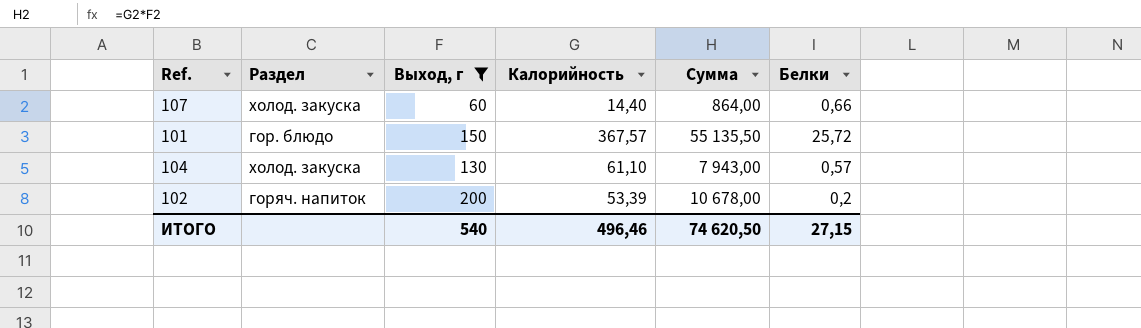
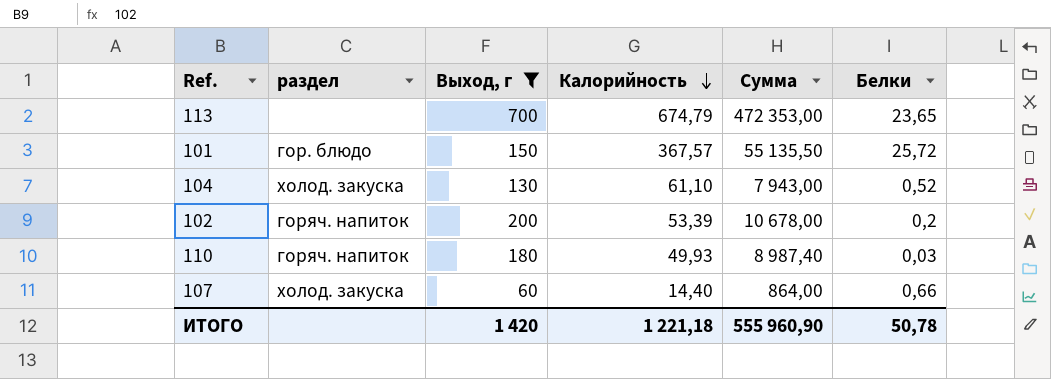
row order: none -> Калорийность descending
column name: Раздел -> раздел
row 113: none -> none | 700 | 674,79 | 472 353,00 | 23,65
104 | Белки: 0,57 -> 0,52
row 110: none -> горяч. напиток | 180 | 49,93 | 8 987,40 | 0,03
ИТОГО | Выход, г: 540 -> 1 420
ИТОГО | Калорийность: 496,46 -> 1 221,18
ИТОГО | Сумма: 74 620,50 -> 555 960,90
ИТОГО | Белки: 27,15 -> 50,78

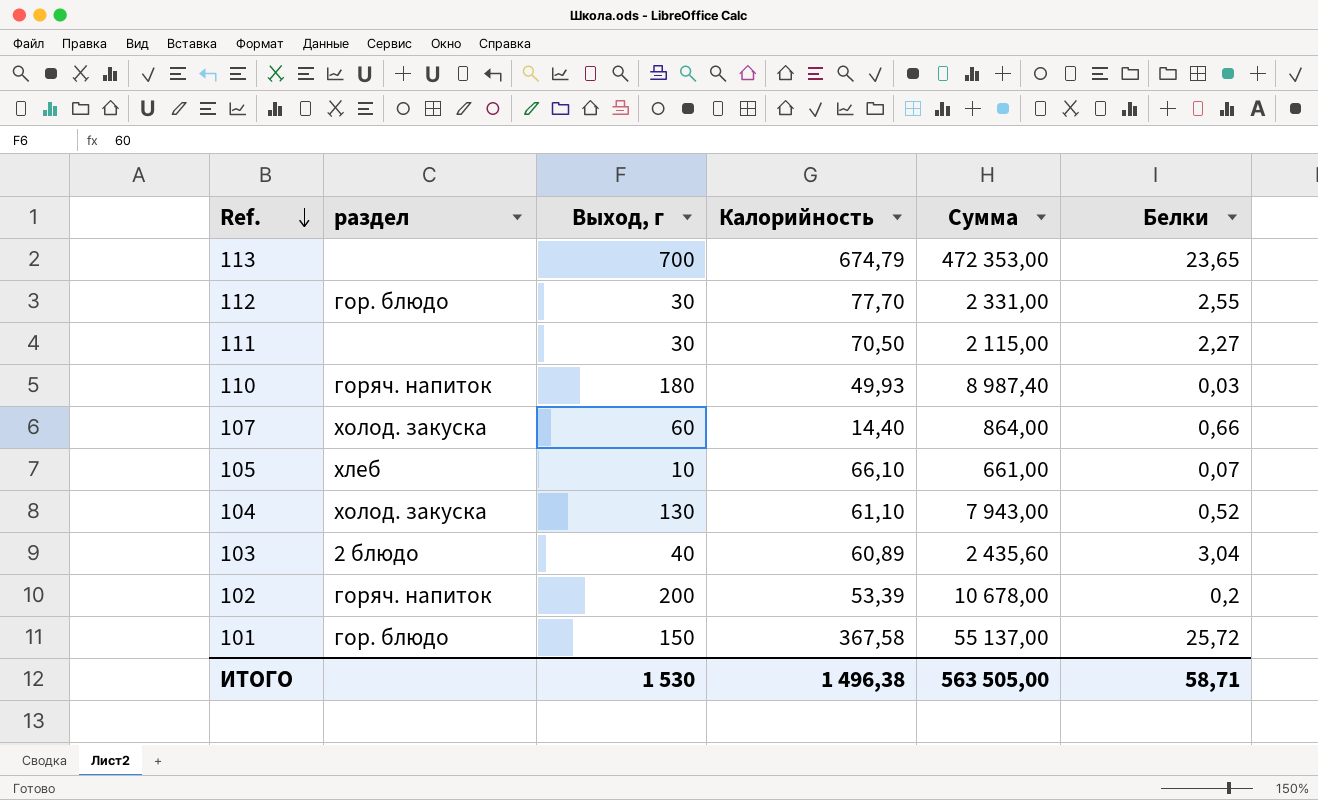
filter: Выход, г >= 60 -> none
row order: Калорийность descending -> Ref. descending
101 | Калорийность: 367,57 -> 367,58
101 | Сумма: 55 135,50 -> 55 137,00
ИТОГО | Выход, г: 1 420 -> 1 530
ИТОГО | Калорийность: 1 221,18 -> 1 496,38
ИТОГО | Сумма: 555 960,90 -> 563 505,00
ИТОГО | Белки: 50,78 -> 58,71

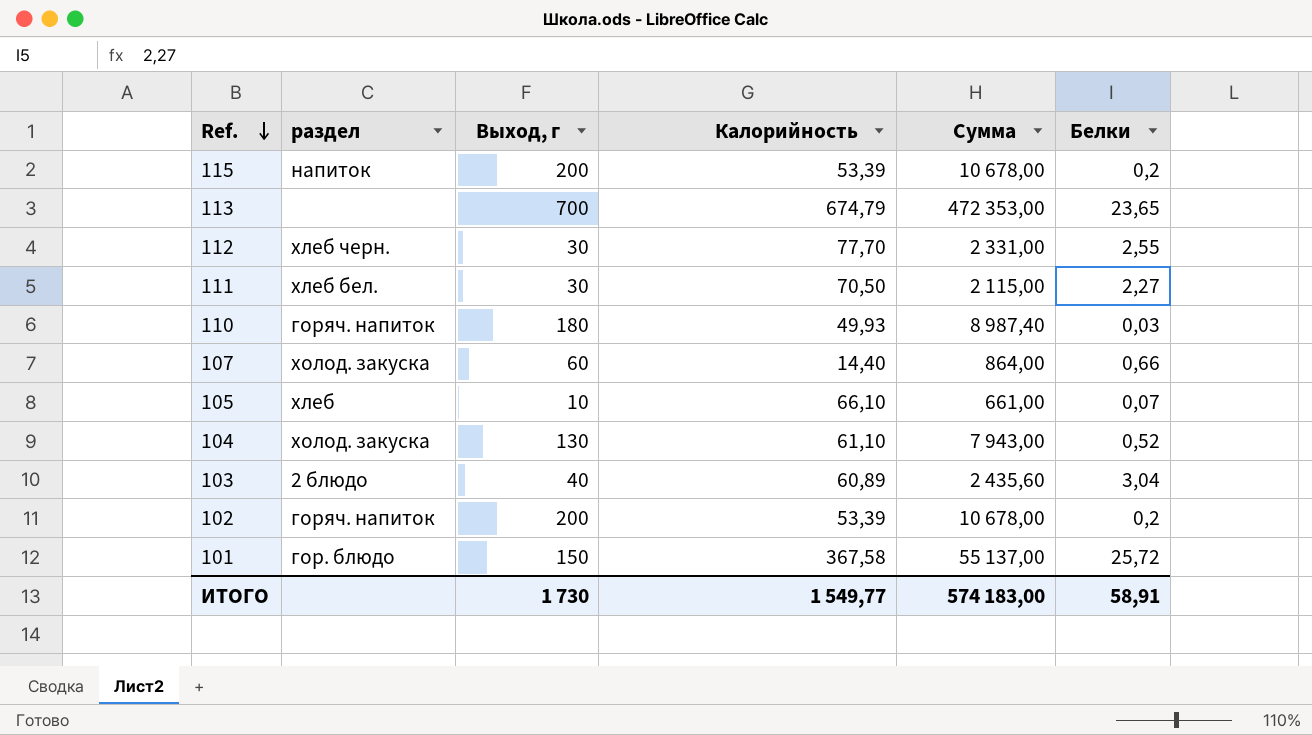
row 115: none -> напиток | 200 | 53,39 | 10 678,00 | 0,2
112 | раздел: гор. блюдо -> хлеб черн.
111 | раздел: none -> хлеб бел.
ИТОГО | Выход, г: 1 530 -> 1 730
ИТОГО | Калорийность: 1 496,38 -> 1 549,77
ИТОГО | Сумма: 563 505,00 -> 574 183,00
ИТОГО | Белки: 58,71 -> 58,91

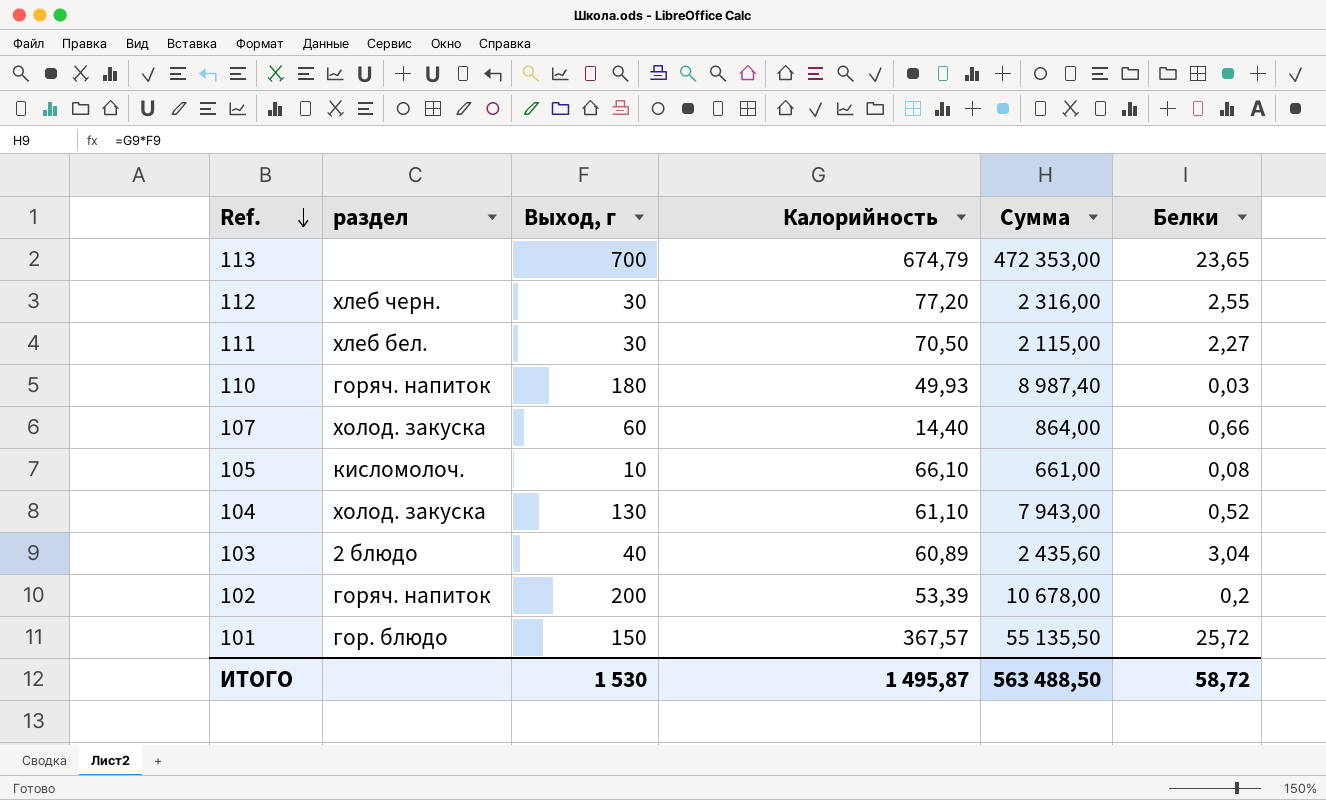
row 115: напиток | 200 | 53,39 | 10 678,00 | 0,2 -> none
112 | Калорийность: 77,70 -> 77,20
112 | Сумма: 2 331,00 -> 2 316,00
105 | раздел: хлеб -> кисломолоч.
105 | Белки: 0,07 -> 0,08
101 | Калорийность: 367,58 -> 367,57
101 | Сумма: 55 137,00 -> 55 135,50
ИТОГО | Выход, г: 1 730 -> 1 530
ИТОГО | Калорийность: 1 549,77 -> 1 495,87
ИТОГО | Сумма: 574 183,00 -> 563 488,50
ИТОГО | Белки: 58,91 -> 58,72

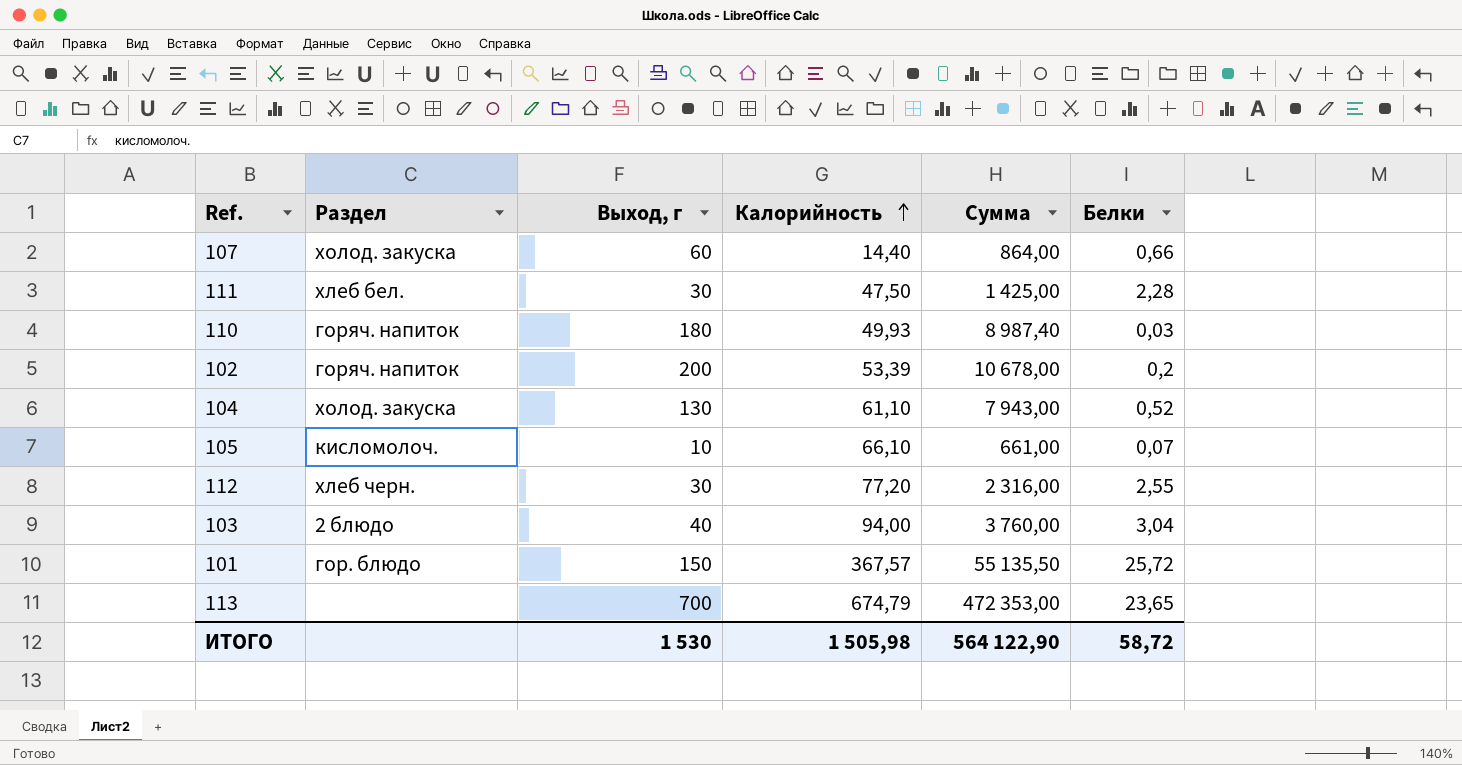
row order: Ref. descending -> Калорийность ascending
column name: раздел -> Раздел
111 | Калорийность: 70,50 -> 47,50
111 | Сумма: 2 115,00 -> 1 425,00
111 | Белки: 2,27 -> 2,28
105 | Белки: 0,08 -> 0,07
103 | Калорийность: 60,89 -> 94,00
103 | Сумма: 2 435,60 -> 3 760,00
ИТОГО | Калорийность: 1 495,87 -> 1 505,98
ИТОГО | Сумма: 563 488,50 -> 564 122,90

